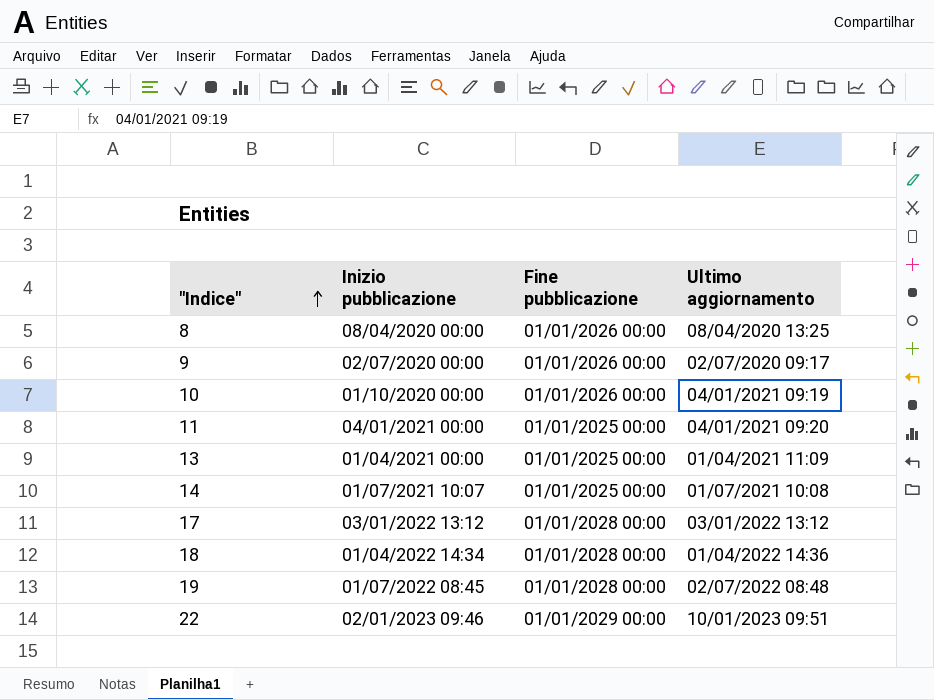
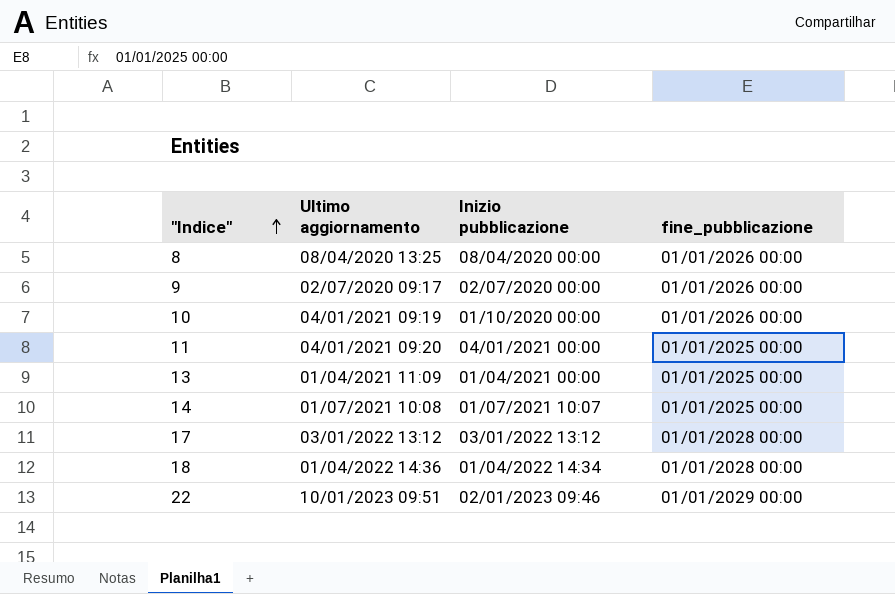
column Ultimo aggiornamento | position: 4 -> 2
column name: Fine pubblicazione -> fine_pubblicazione
row 19: 01/07/2022 08:45 | 01/01/2028 00:00 | 02/07/2022 08:48 -> none

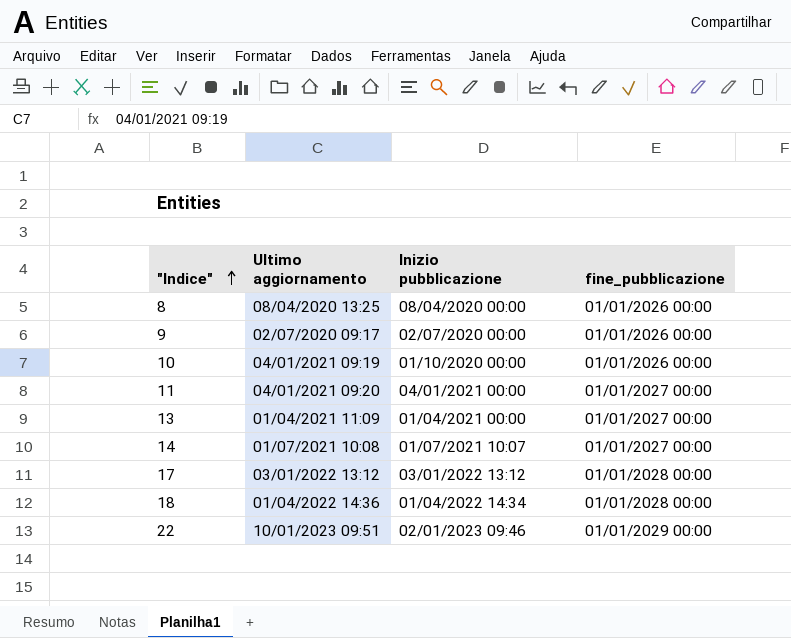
11 | fine_pubblicazione: 01/01/2025 00:00 -> 01/01/2027 00:00
13 | fine_pubblicazione: 01/01/2025 00:00 -> 01/01/2027 00:00
14 | fine_pubblicazione: 01/01/2025 00:00 -> 01/01/2027 00:00

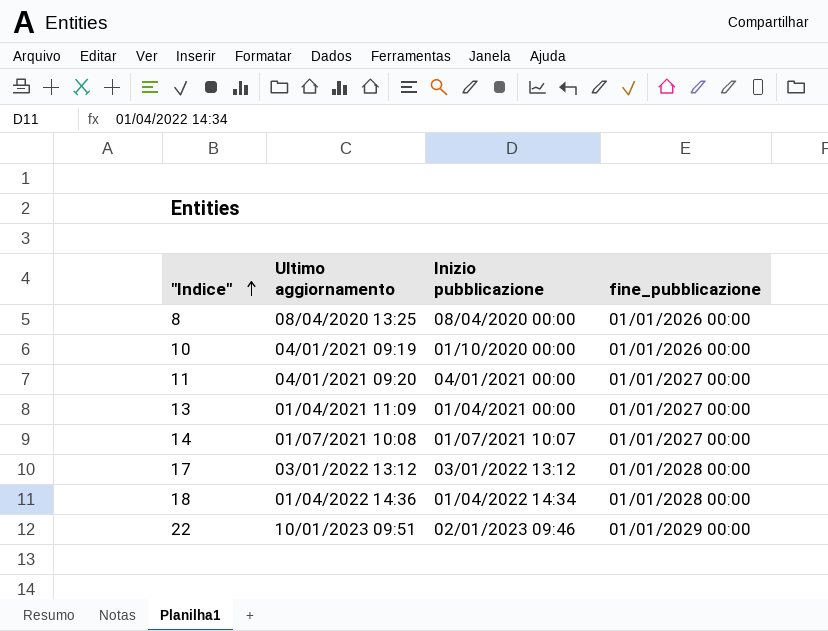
row 9: 02/07/2020 09:17 | 02/07/2020 00:00 | 01/01/2026 00:00 -> none

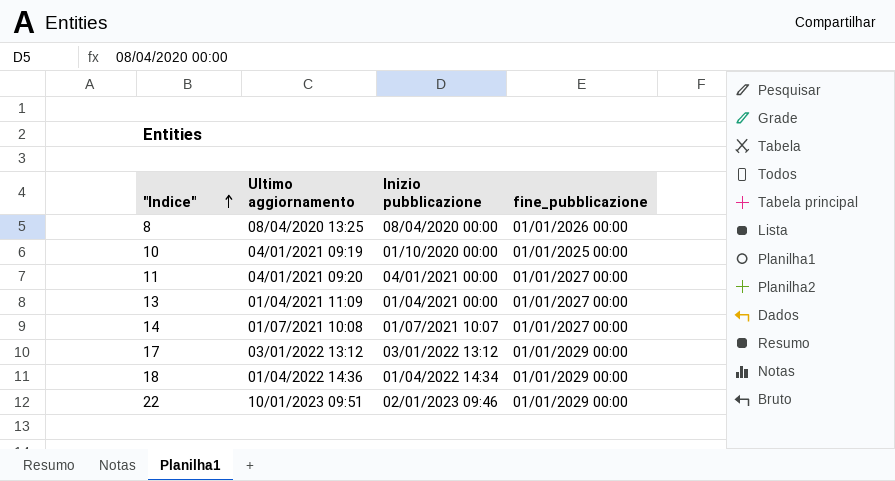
10 | fine_pubblicazione: 01/01/2026 00:00 -> 01/01/2025 00:00
17 | fine_pubblicazione: 01/01/2028 00:00 -> 01/01/2029 00:00
18 | fine_pubblicazione: 01/01/2028 00:00 -> 01/01/2029 00:00

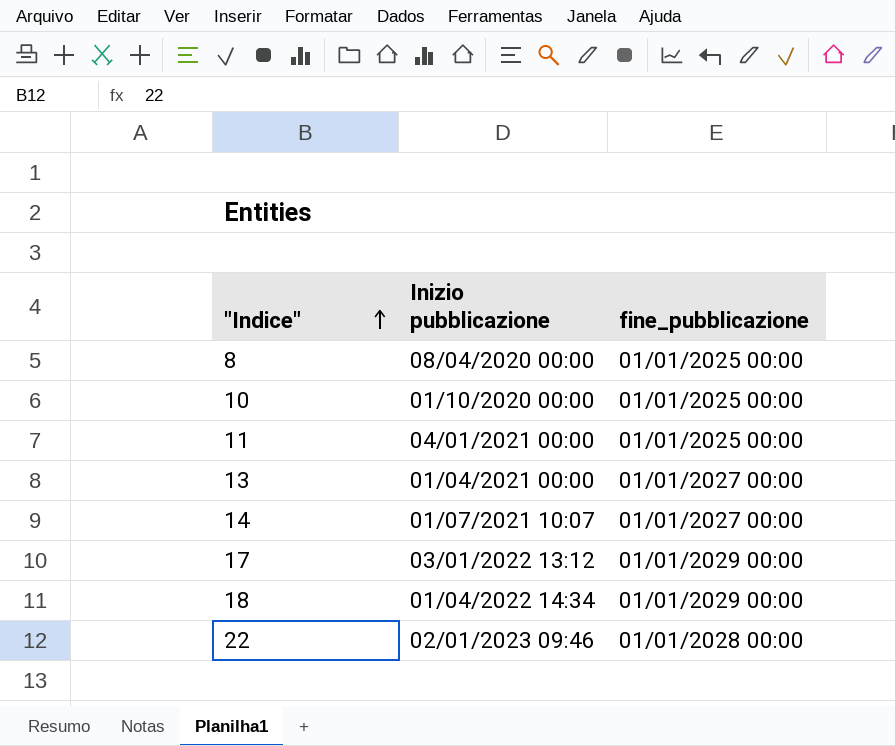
column Ultimo aggiornamento | position: 2 -> none
8 | fine_pubblicazione: 01/01/2026 00:00 -> 01/01/2025 00:00
11 | fine_pubblicazione: 01/01/2027 00:00 -> 01/01/2025 00:00
22 | fine_pubblicazione: 01/01/2029 00:00 -> 01/01/2028 00:00

